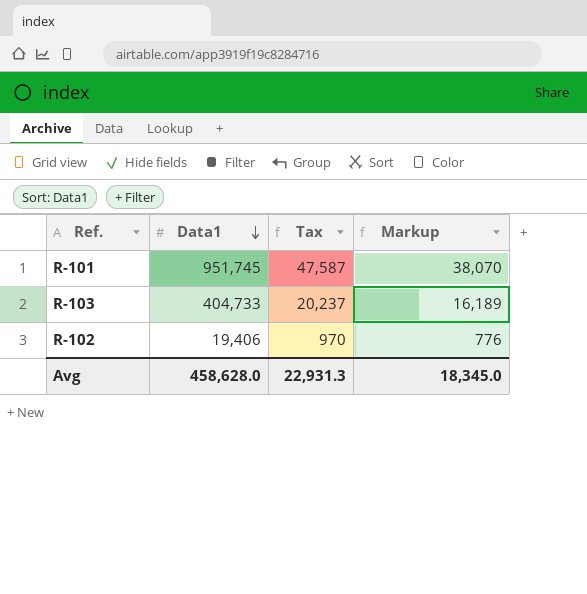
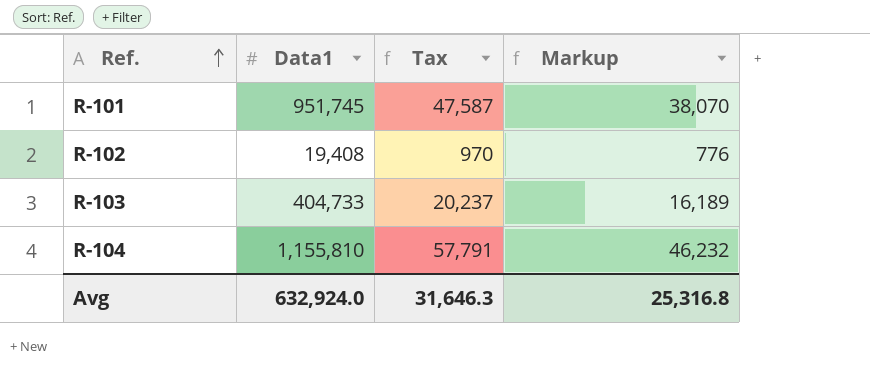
row order: Data1 descending -> Ref. ascending
R-102 | Data1: 19,406 -> 19,408
row R-104: none -> 1,155,810 | 57,791 | 46,232
Avg | Data1: 458,628.0 -> 632,924.0
Avg | Tax: 22,931.3 -> 31,646.3
Avg | Markup: 18,345.0 -> 25,316.8

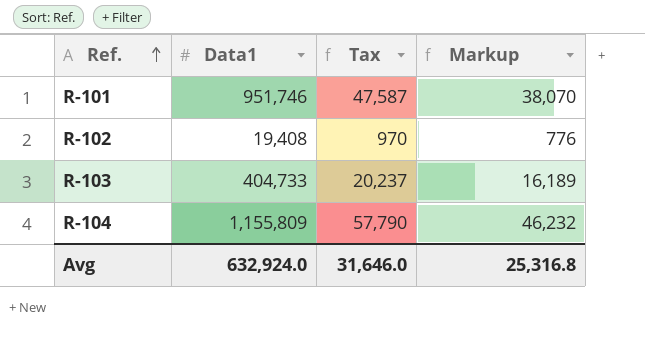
R-101 | Data1: 951,745 -> 951,746
R-104 | Data1: 1,155,810 -> 1,155,809
R-104 | Tax: 57,791 -> 57,790
Avg | Tax: 31,646.3 -> 31,646.0

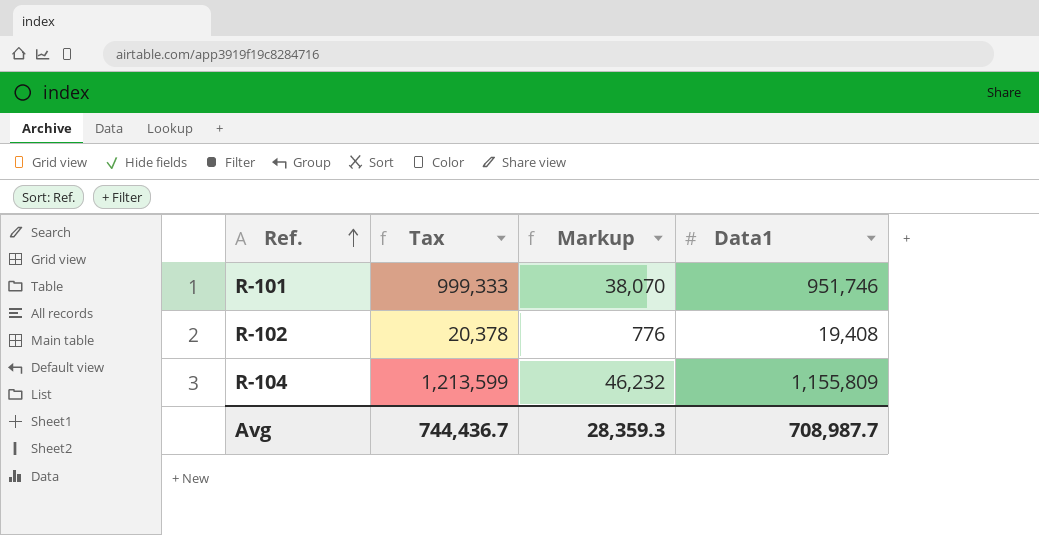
column Tax | formula: [Data1] * 0.05 -> [Data1] * 1.05
column Data1 | position: 2 -> 4
row R-103: 404,733 | 20,237 | 16,189 -> none
Avg | Tax: 31,646.0 -> 744,436.7
Avg | Markup: 25,316.8 -> 28,359.3
Avg | Data1: 632,924.0 -> 708,987.7

